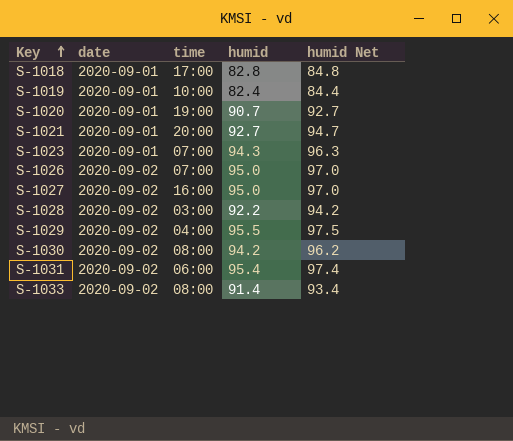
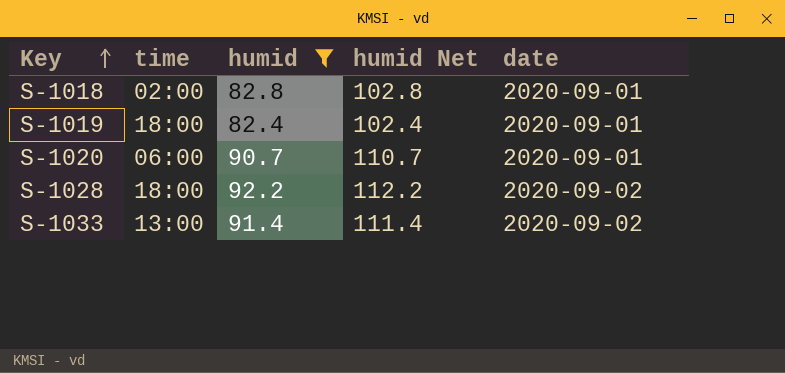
filter: none -> humid <= 92.2
column humid Net | formula: [humid] + 2 -> [humid] + 20
column date | position: 2 -> 5
S-1018 | time: 17:00 -> 02:00
S-1019 | time: 10:00 -> 18:00
S-1020 | time: 19:00 -> 06:00
S-1028 | time: 03:00 -> 18:00
S-1033 | time: 08:00 -> 13:00

